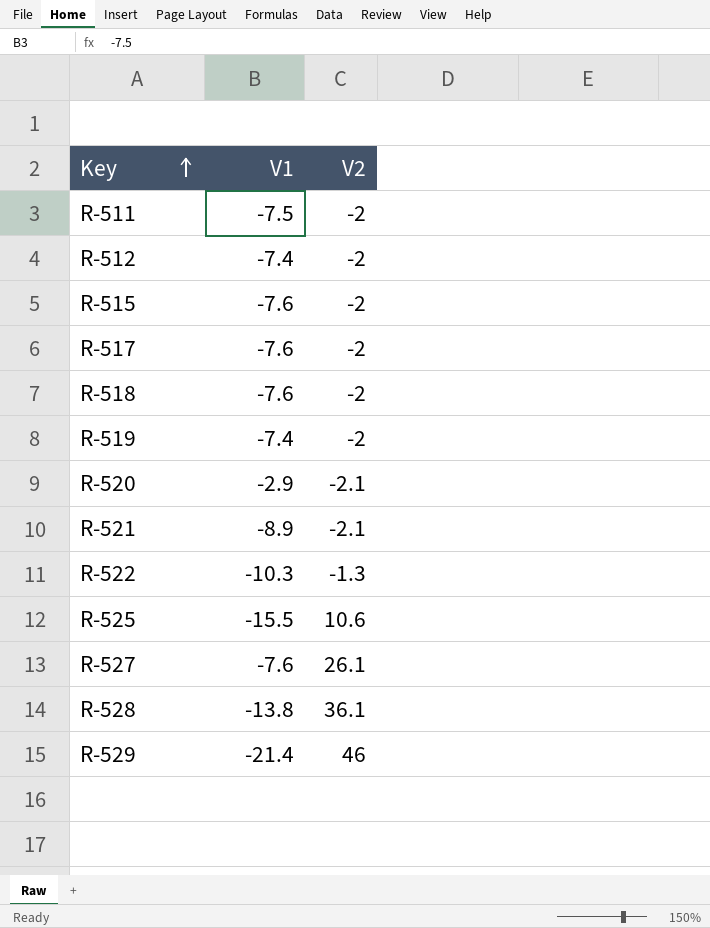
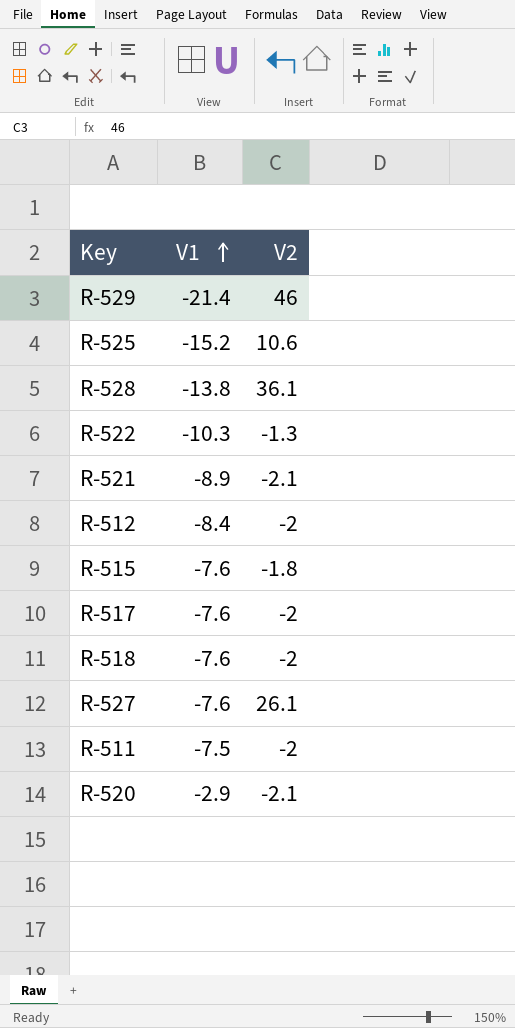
row order: Key ascending -> V1 ascending
row R-519: -7.4 | -2 -> none
R-525 | V1: -15.5 -> -15.2
R-512 | V1: -7.4 -> -8.4
R-515 | V2: -2 -> -1.8

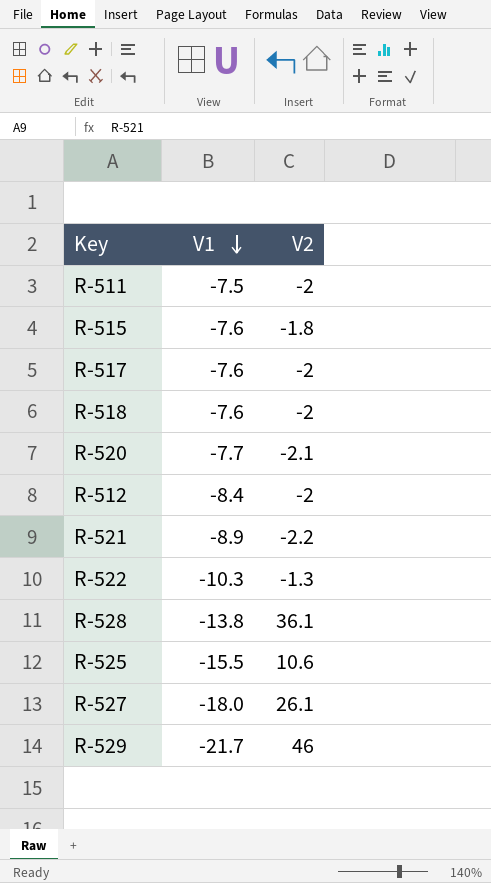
row order: V1 ascending -> V1 descending
R-520 | V1: -2.9 -> -7.7
R-521 | V2: -2.1 -> -2.2
R-525 | V1: -15.2 -> -15.5
R-527 | V1: -7.6 -> -18.0
R-529 | V1: -21.4 -> -21.7

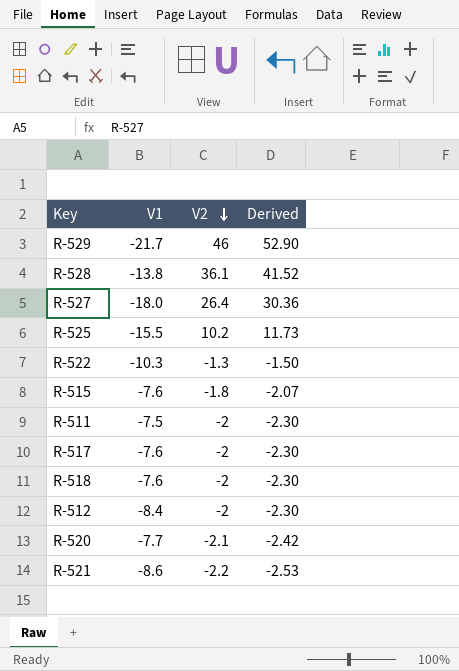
row order: V1 descending -> V2 descending
column Derived | formula: none -> [V2] * 1.15
R-527 | V2: 26.1 -> 26.4
R-525 | V2: 10.6 -> 10.2
R-521 | V1: -8.9 -> -8.6

